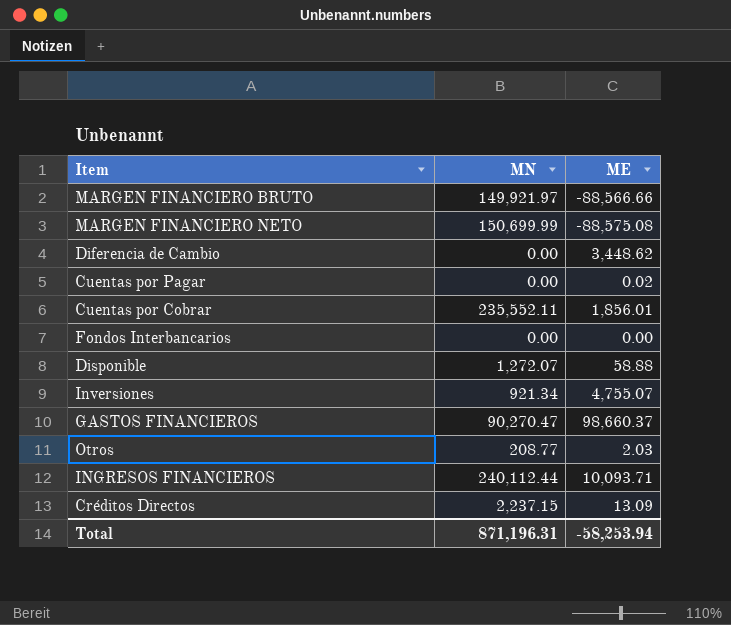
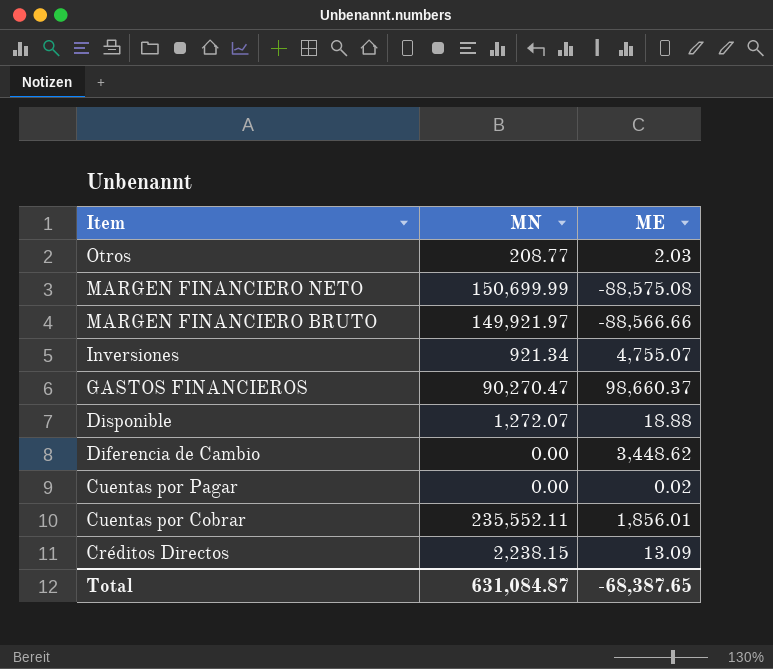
row order: none -> Item descending
row Fondos Interbancarios: 0.00 | 0.00 -> none
row INGRESOS FINANCIEROS: 240,112.44 | 10,093.71 -> none
Disponible | ME: 58.88 -> 18.88
Créditos Directos | MN: 2,237.15 -> 2,238.15
Total | MN: 871,196.31 -> 631,084.87
Total | ME: -58,253.94 -> -68,387.65

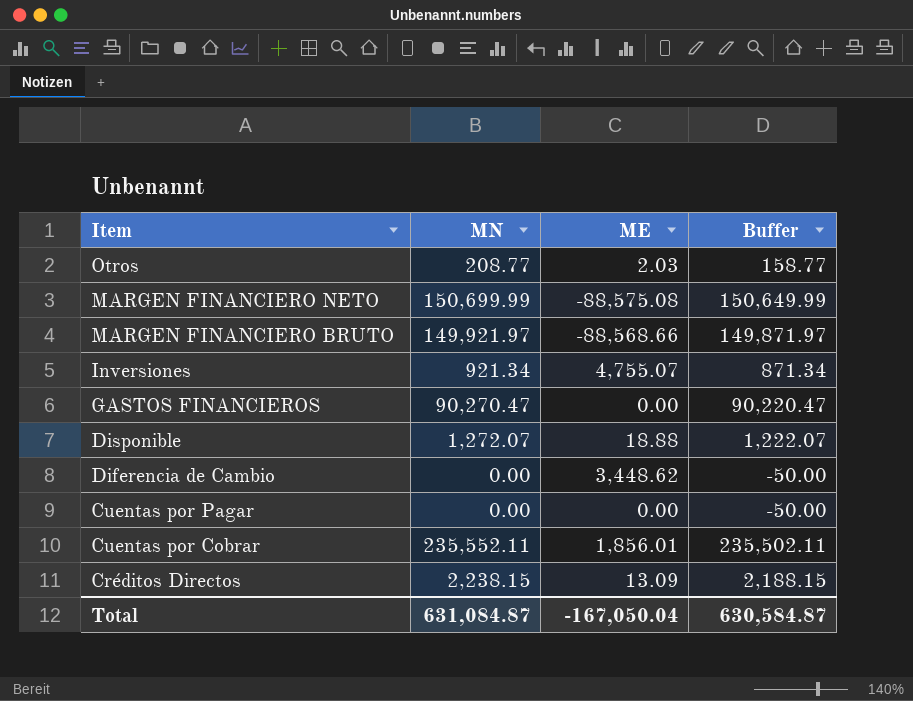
column Buffer | formula: none -> [MN] - 50
MARGEN FINANCIERO BRUTO | ME: -88,566.66 -> -88,568.66
GASTOS FINANCIEROS | ME: 98,660.37 -> 0.00
Cuentas por Pagar | ME: 0.02 -> 0.00
Total | ME: -68,387.65 -> -167,050.04

